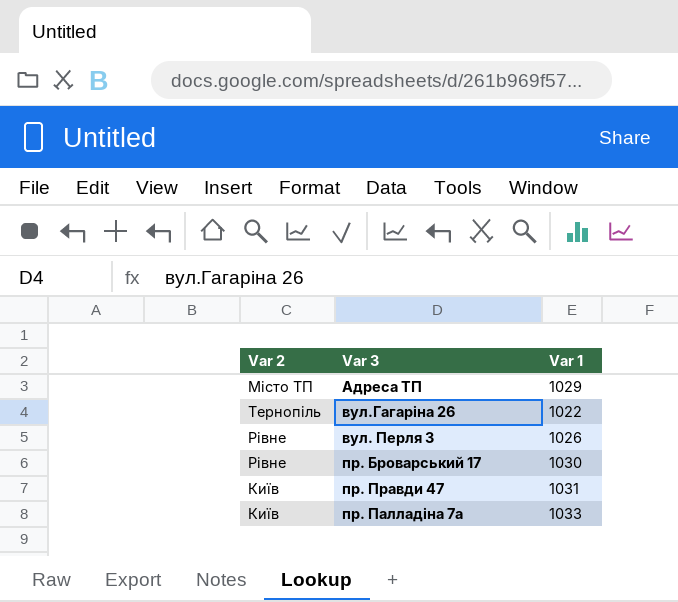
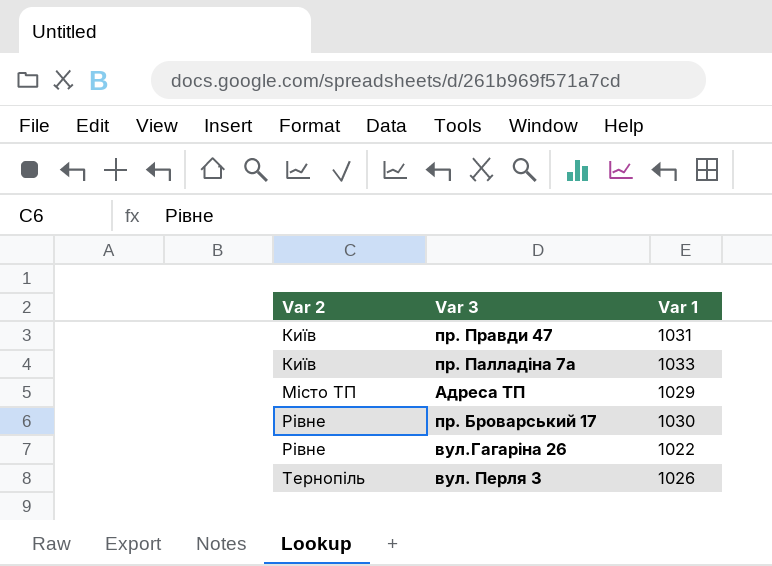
row order: none -> Var 2 ascending
вул.Гагаріна 26 | Var 2: Тернопіль -> Рівне
вул. Перля 3 | Var 2: Рівне -> Тернопіль

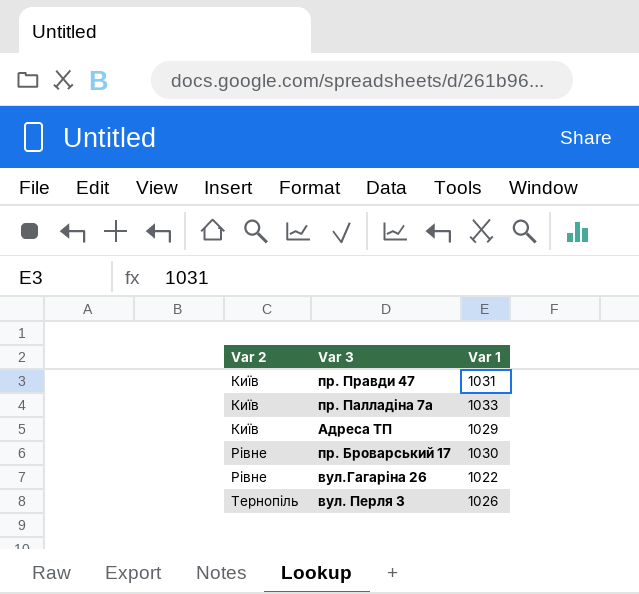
Адреса ТП | Var 2: Місто ТП -> Київ

